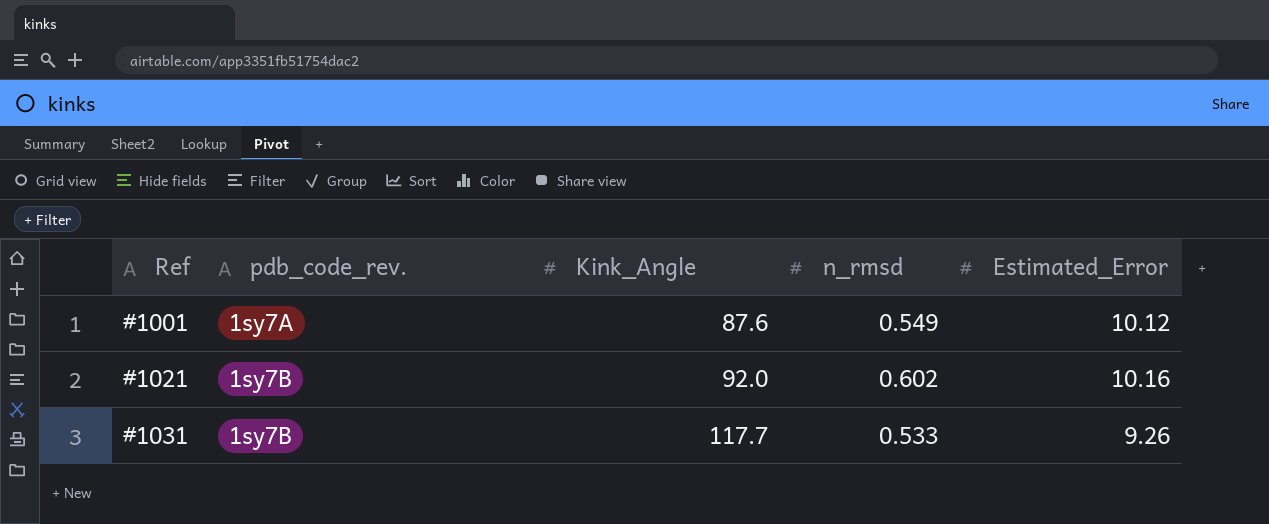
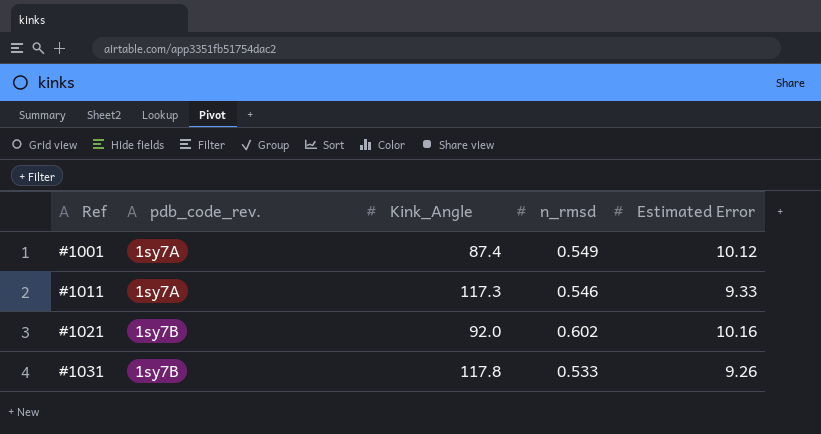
column name: Estimated_Error -> Estimated Error
#1001 | Kink_Angle: 87.6 -> 87.4
row #1011: none -> 1sy7A | 117.3 | 0.546 | 9.33
#1031 | Kink_Angle: 117.7 -> 117.8

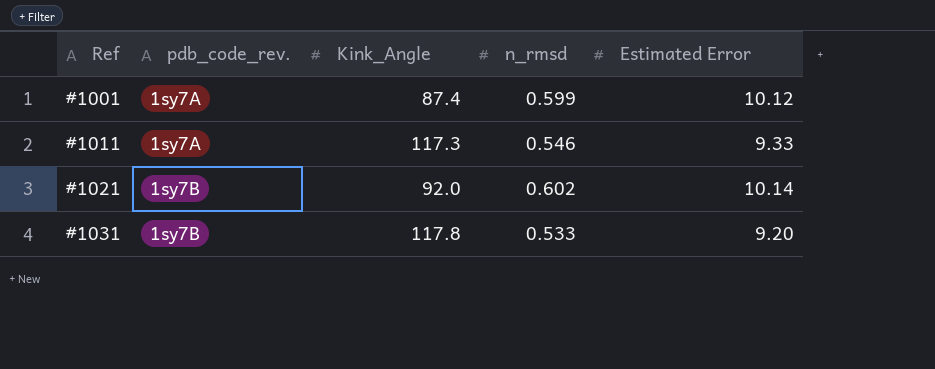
#1001 | n_rmsd: 0.549 -> 0.599
#1021 | Estimated Error: 10.16 -> 10.14
#1031 | Estimated Error: 9.26 -> 9.20

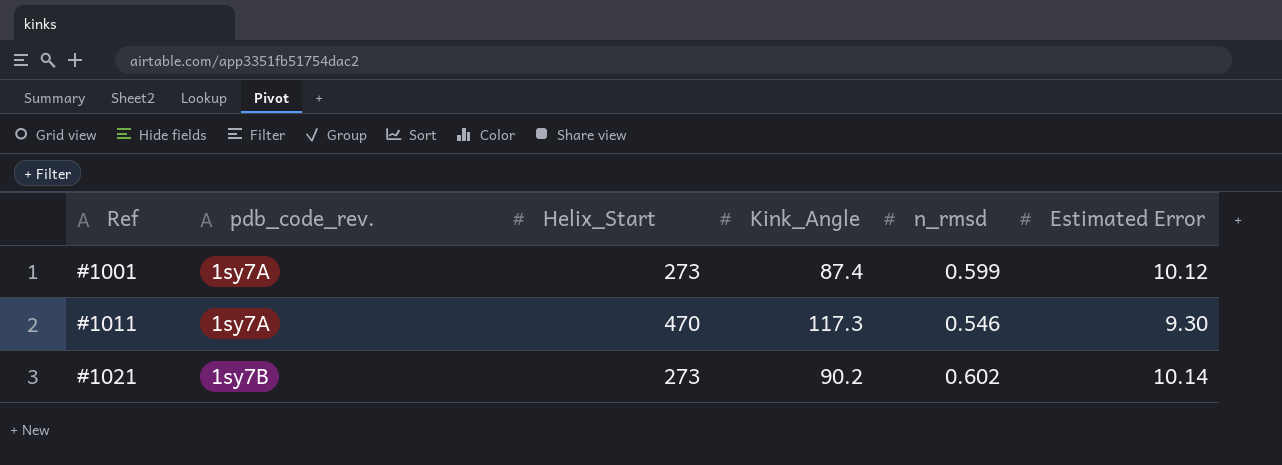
column Helix_Start | position: none -> 3
row #1031: 1sy7B | 117.8 | 0.533 | 9.20 -> none
#1011 | Estimated Error: 9.33 -> 9.30
#1021 | Kink_Angle: 92.0 -> 90.2

